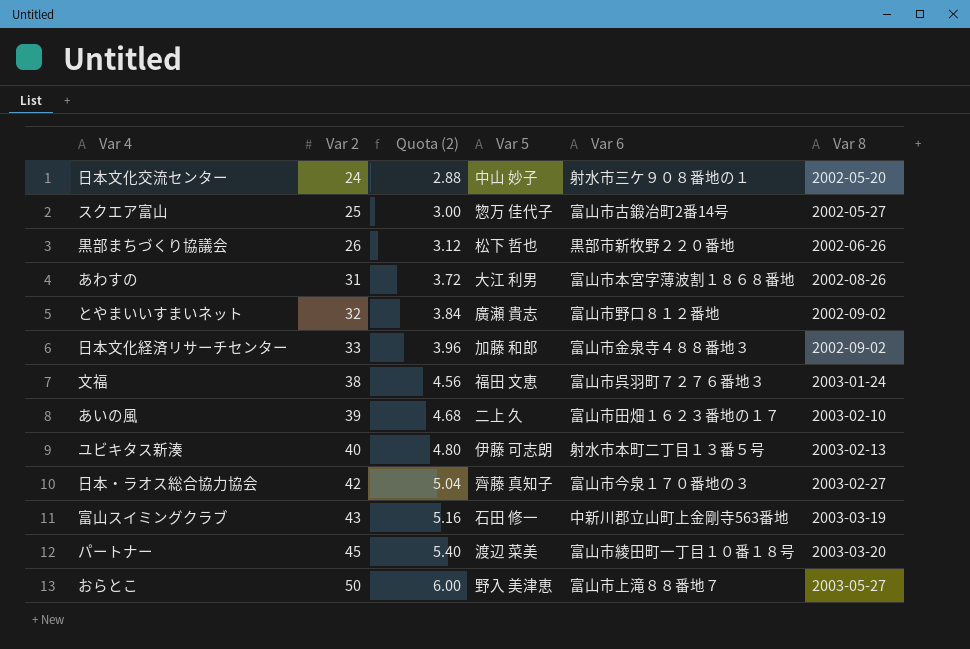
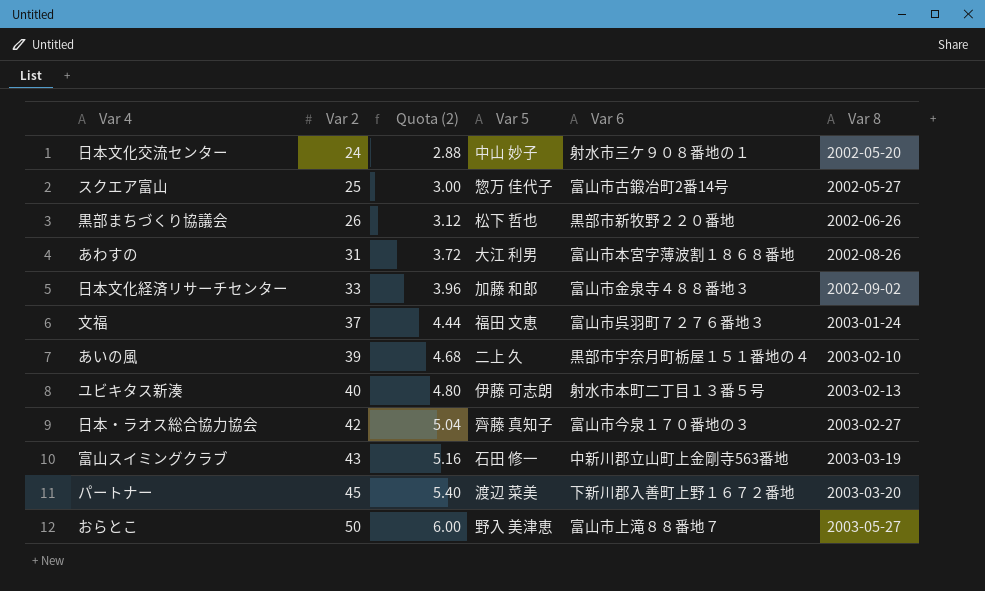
row とやまいいすまいネット: 32 | 3.84 | 廣瀬 貴志 | 富山市野口８１２番地 | 2002-09-02 -> none
文福 | Var 2: 38 -> 37
文福 | Quota (2): 4.56 -> 4.44
あいの風 | Var 6: 富山市田畑１６２３番地の１７ -> 黒部市宇奈月町栃屋１５１番地の４
パートナー | Var 6: 富山市綾田町一丁目１０番１８号 -> 下新川郡入善町上野１６７２番地

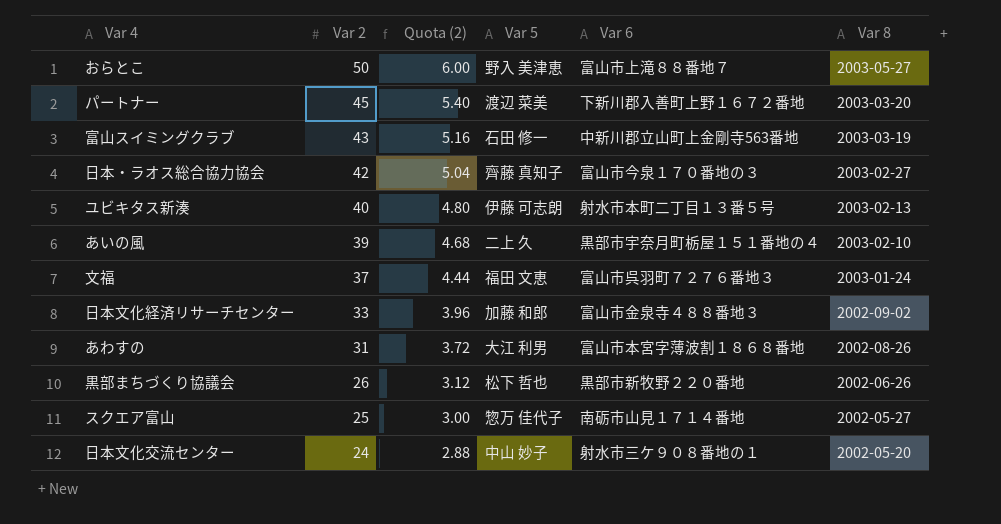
row order: Var 2 ascending -> Var 2 descending
スクエア富山 | Var 6: 富山市古鍛冶町2番14号 -> 南砺市山見１７１４番地

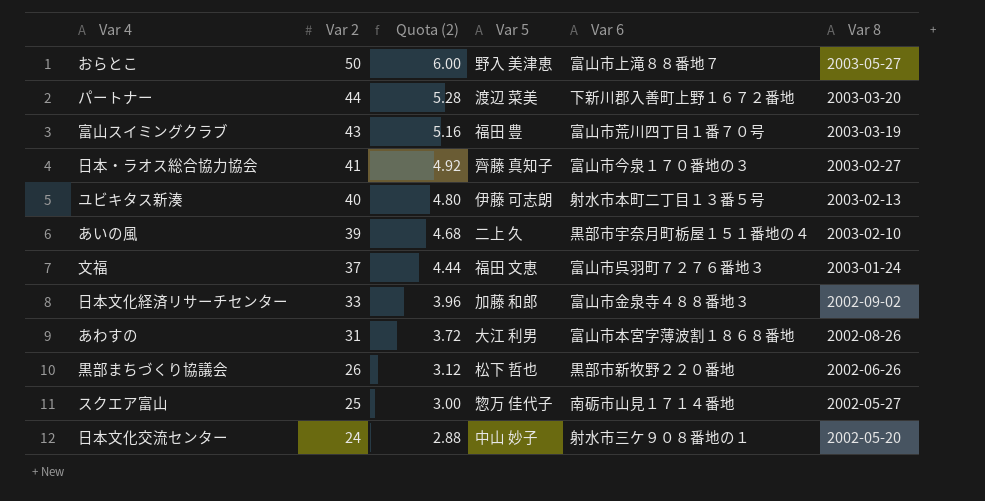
パートナー | Var 2: 45 -> 44
パートナー | Quota (2): 5.40 -> 5.28
富山スイミングクラブ | Var 5: 石田 修一 -> 福田 豊
富山スイミングクラブ | Var 6: 中新川郡立山町上金剛寺563番地 -> 富山市荒川四丁目１番７０号
日本・ラオス総合協力協会 | Var 2: 42 -> 41
日本・ラオス総合協力協会 | Quota (2): 5.04 -> 4.92

